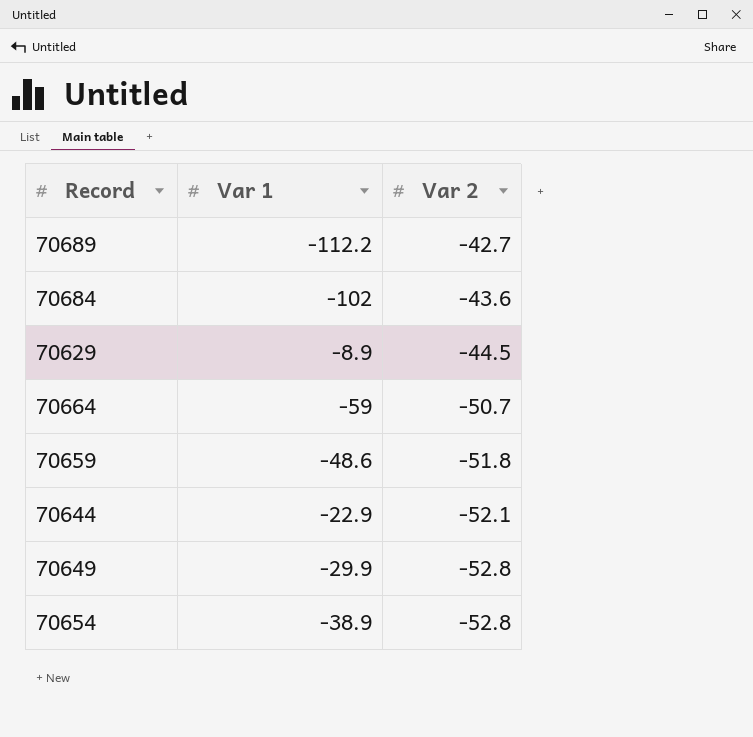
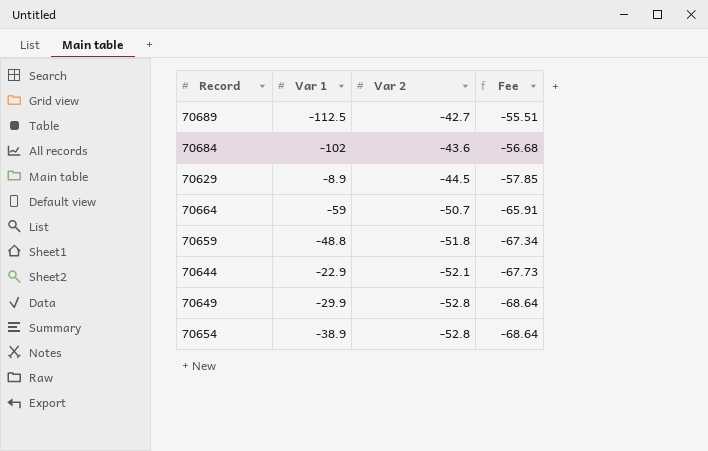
column Fee | formula: none -> [Var 2] * 1.3
70689 | Var 1: -112.2 -> -112.5
70659 | Var 1: -48.6 -> -48.8

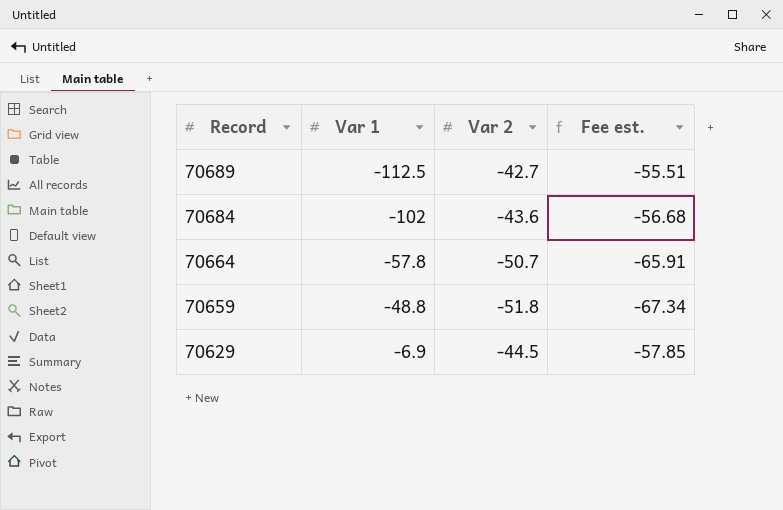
row order: Var 2 descending -> Record descending
column name: Fee -> Fee est.
row 70644: -22.9 | -52.1 | -67.73 -> none
row 70649: -29.9 | -52.8 | -68.64 -> none
row 70654: -38.9 | -52.8 | -68.64 -> none
70664 | Var 1: -59 -> -57.8
70629 | Var 1: -8.9 -> -6.9

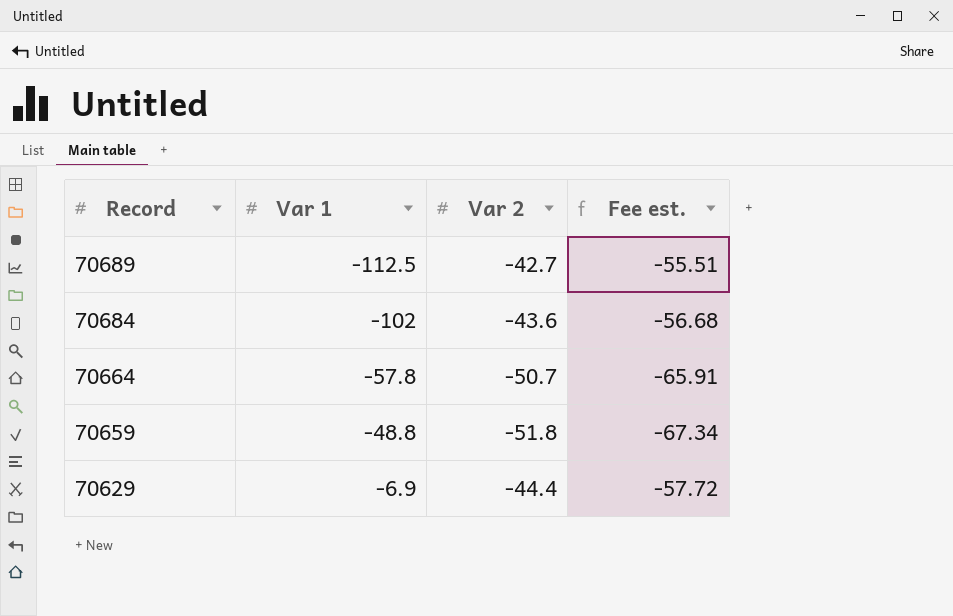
70629 | Var 2: -44.5 -> -44.4
70629 | Fee est.: -57.85 -> -57.72

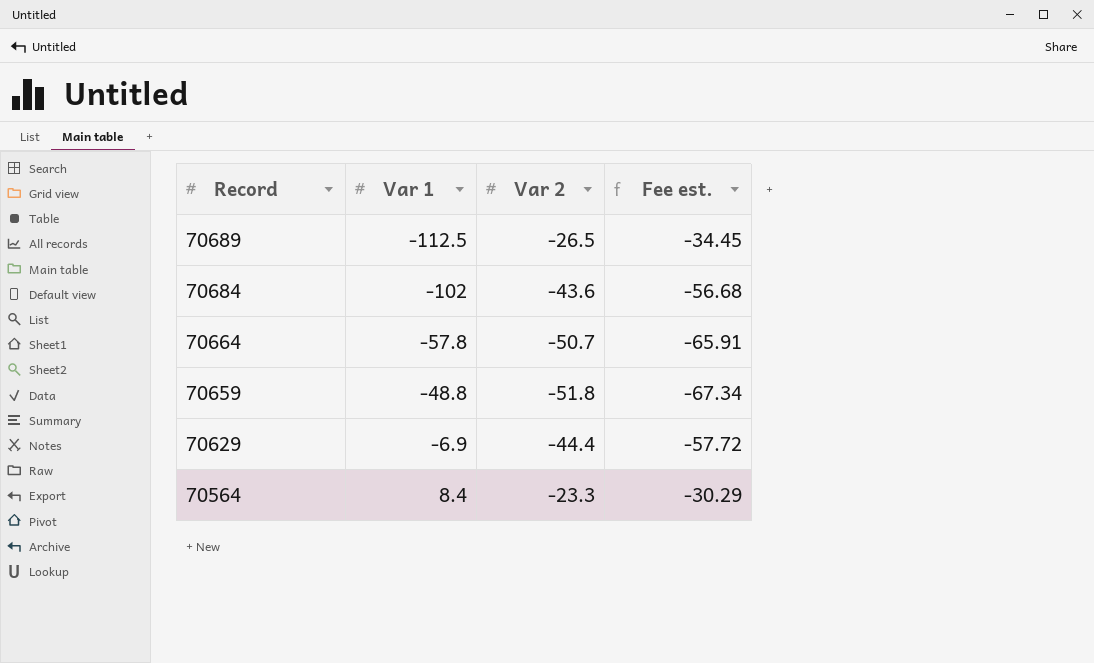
70689 | Var 2: -42.7 -> -26.5
70689 | Fee est.: -55.51 -> -34.45
row 70564: none -> 8.4 | -23.3 | -30.29

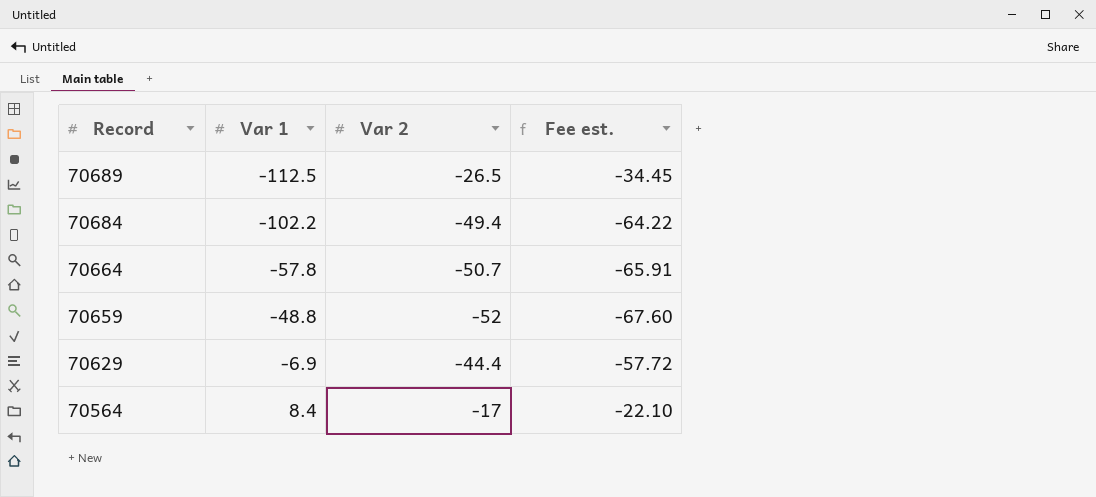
70684 | Var 1: -102 -> -102.2
70684 | Var 2: -43.6 -> -49.4
70684 | Fee est.: -56.68 -> -64.22
70659 | Var 2: -51.8 -> -52
70659 | Fee est.: -67.34 -> -67.60
70564 | Var 2: -23.3 -> -17
70564 | Fee est.: -30.29 -> -22.10

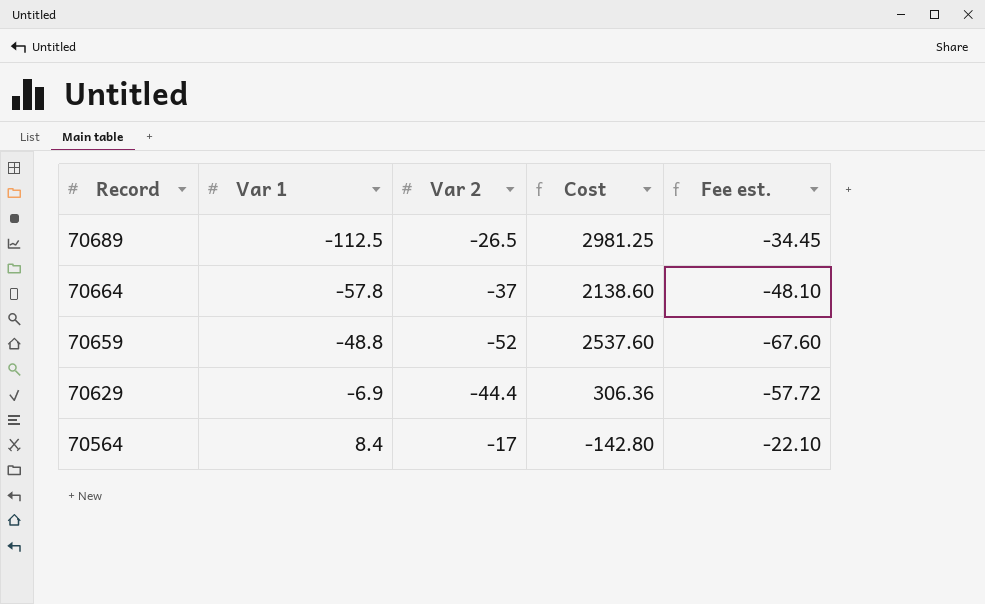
column Cost | formula: none -> [Var 1] * [Var 2]
row 70684: -102.2 | -49.4 | -64.22 -> none
70664 | Var 2: -50.7 -> -37
70664 | Fee est.: -65.91 -> -48.10

